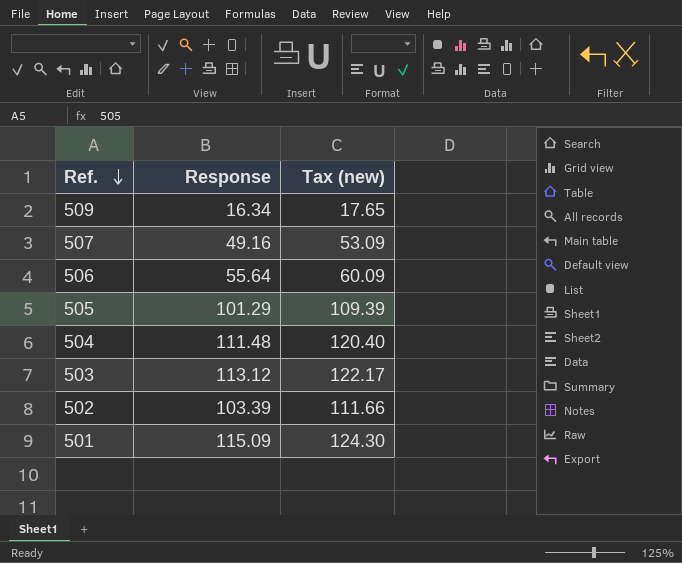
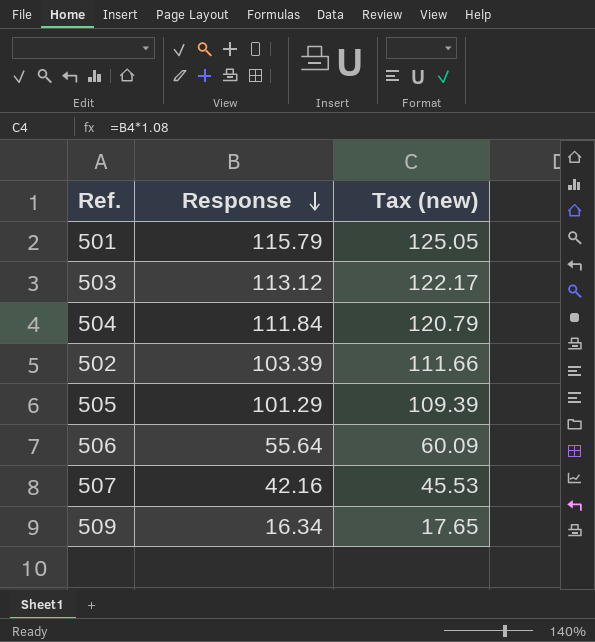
row order: Ref. descending -> Response descending
501 | Response: 115.09 -> 115.79
501 | Tax (new): 124.30 -> 125.05
504 | Response: 111.48 -> 111.84
504 | Tax (new): 120.40 -> 120.79
507 | Response: 49.16 -> 42.16
507 | Tax (new): 53.09 -> 45.53

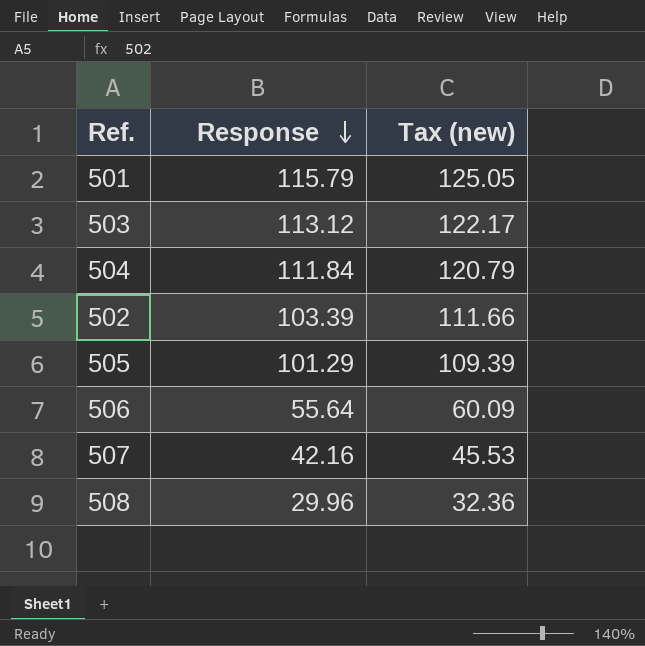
row 509: 16.34 | 17.65 -> none
row 508: none -> 29.96 | 32.36

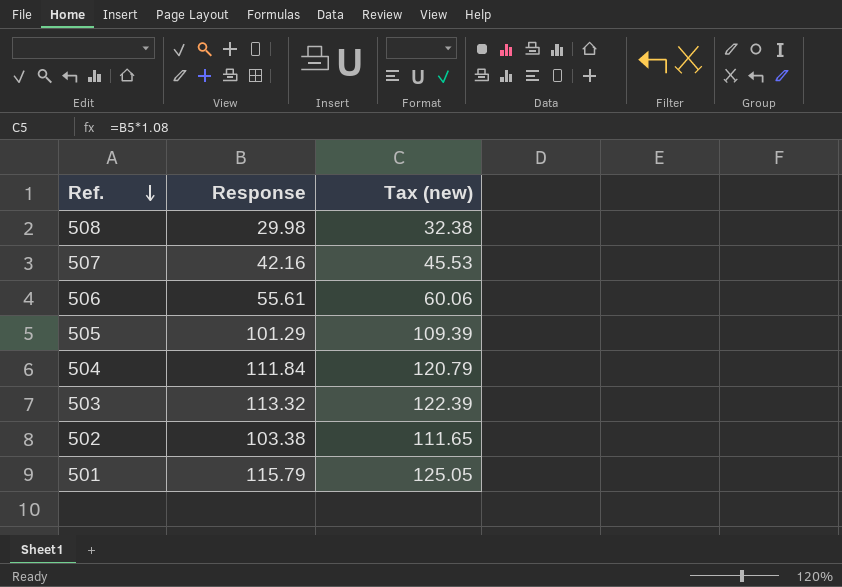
row order: Response descending -> Ref. descending
508 | Response: 29.96 -> 29.98
508 | Tax (new): 32.36 -> 32.38
506 | Response: 55.64 -> 55.61
506 | Tax (new): 60.09 -> 60.06
503 | Response: 113.12 -> 113.32
503 | Tax (new): 122.17 -> 122.39
502 | Response: 103.39 -> 103.38
502 | Tax (new): 111.66 -> 111.65

